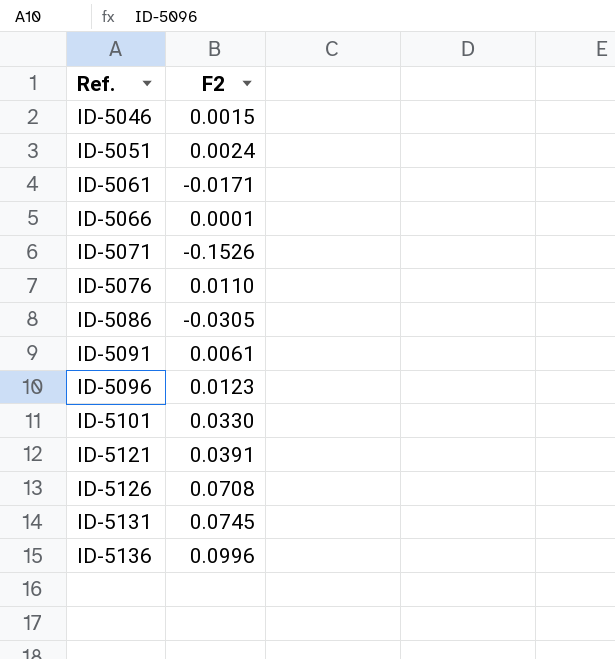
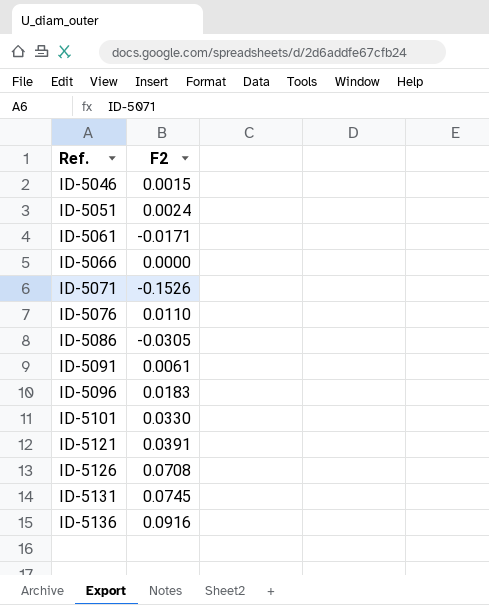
ID-5066 | F2: 0.0001 -> 0.0000
ID-5096 | F2: 0.0123 -> 0.0183
ID-5136 | F2: 0.0996 -> 0.0916

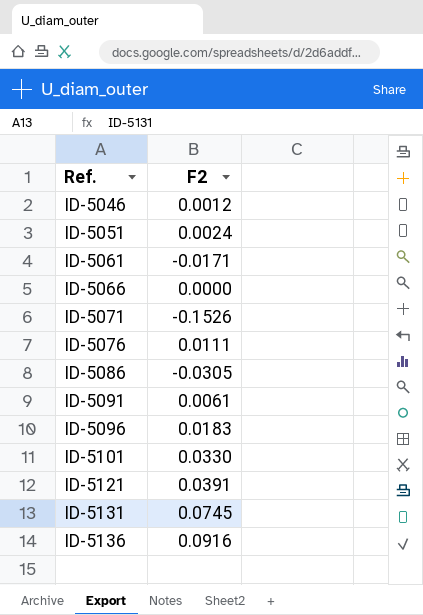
row ID-5126: 0.0708 -> none
ID-5046 | F2: 0.0015 -> 0.0012
ID-5076 | F2: 0.0110 -> 0.0111

